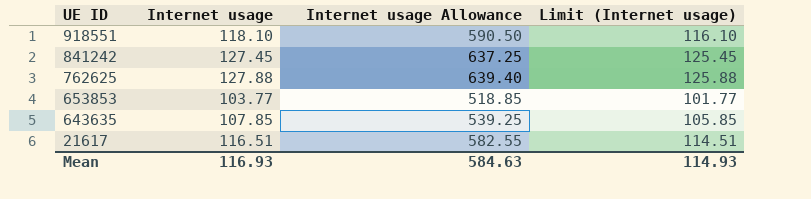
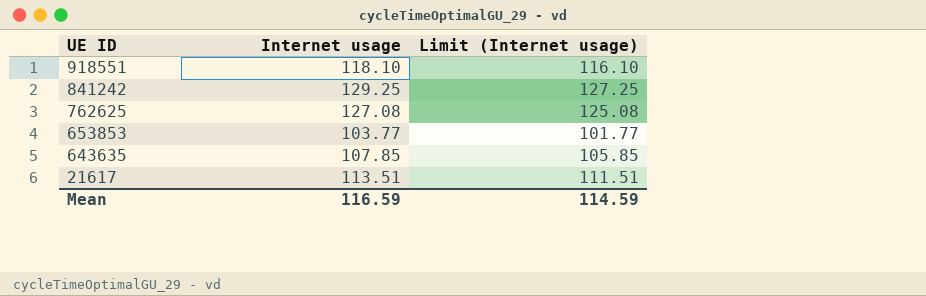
column Internet usage Allowance | formula: [Internet usage] * 5 -> none
841242 | Internet usage: 127.45 -> 129.25
841242 | Limit (Internet usage): 125.45 -> 127.25
762625 | Internet usage: 127.88 -> 127.08
762625 | Limit (Internet usage): 125.88 -> 125.08
21617 | Internet usage: 116.51 -> 113.51
21617 | Limit (Internet usage): 114.51 -> 111.51
Mean | Internet usage: 116.93 -> 116.59
Mean | Limit (Internet usage): 114.93 -> 114.59

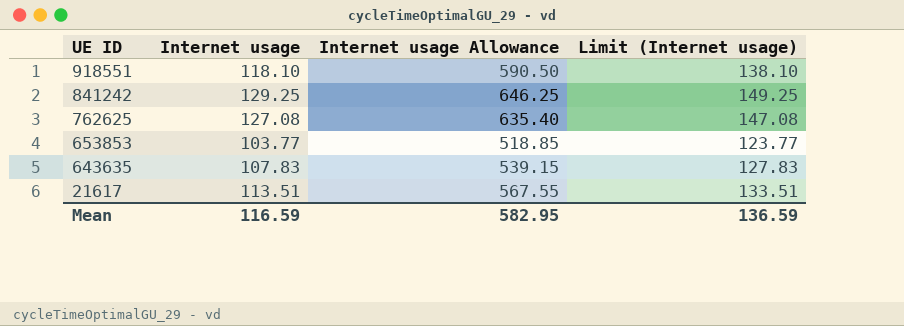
column Internet usage Allowance | formula: none -> [Internet usage] * 5
column Limit (Internet usage) | formula: [Internet usage] - 2 -> [Internet usage] + 20
643635 | Internet usage: 107.85 -> 107.83
Mean | Limit (Internet usage): 114.59 -> 136.59

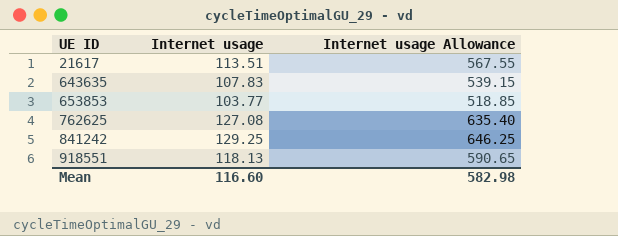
row order: UE ID descending -> UE ID ascending
column Limit (Internet usage) | formula: [Internet usage] + 20 -> none
918551 | Internet usage: 118.10 -> 118.13
918551 | Internet usage Allowance: 590.50 -> 590.65
Mean | Internet usage: 116.59 -> 116.60
Mean | Internet usage Allowance: 582.95 -> 582.98

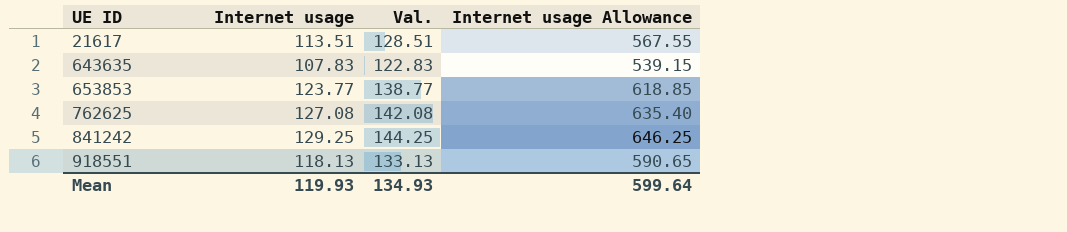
column Val. | formula: none -> [Internet usage] + 15
653853 | Internet usage: 103.77 -> 123.77
653853 | Internet usage Allowance: 518.85 -> 618.85
Mean | Internet usage: 116.60 -> 119.93
Mean | Internet usage Allowance: 582.98 -> 599.64

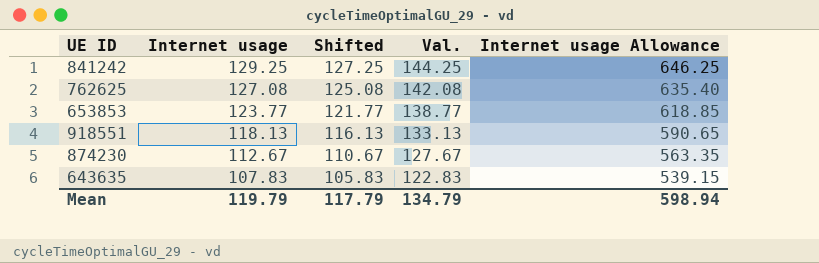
row order: UE ID ascending -> Internet usage descending
column Shifted | formula: none -> [Internet usage] - 2
row 21617: 113.51 | 128.51 | 567.55 -> none
row 874230: none -> 112.67 | 110.67 | 127.67 | 563.35
Mean | Internet usage: 119.93 -> 119.79
Mean | Val.: 134.93 -> 134.79
Mean | Internet usage Allowance: 599.64 -> 598.94

